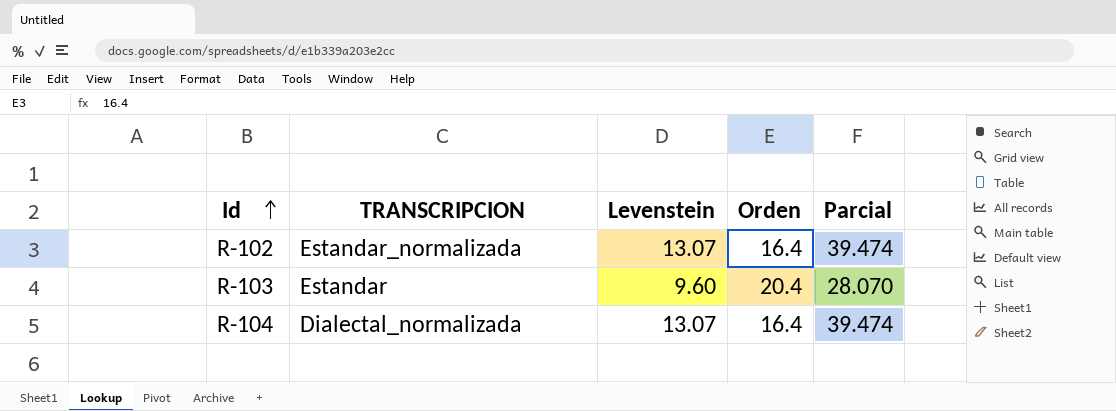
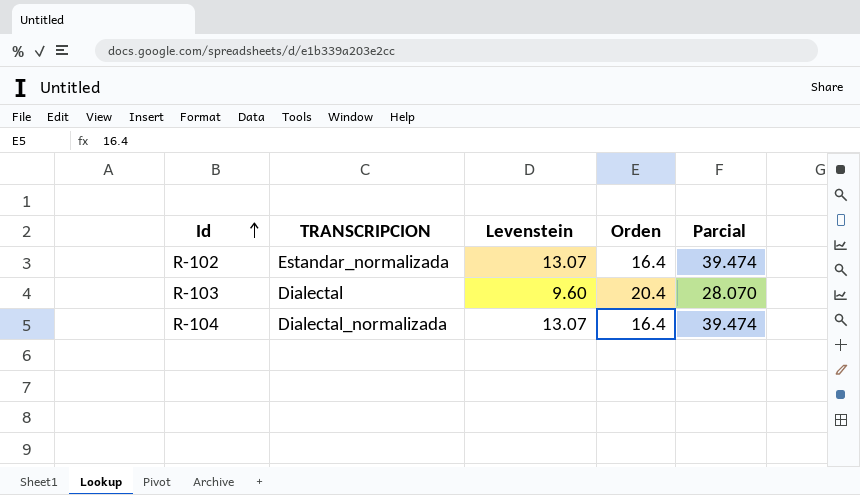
R-103 | TRANSCRIPCION: Estandar -> Dialectal

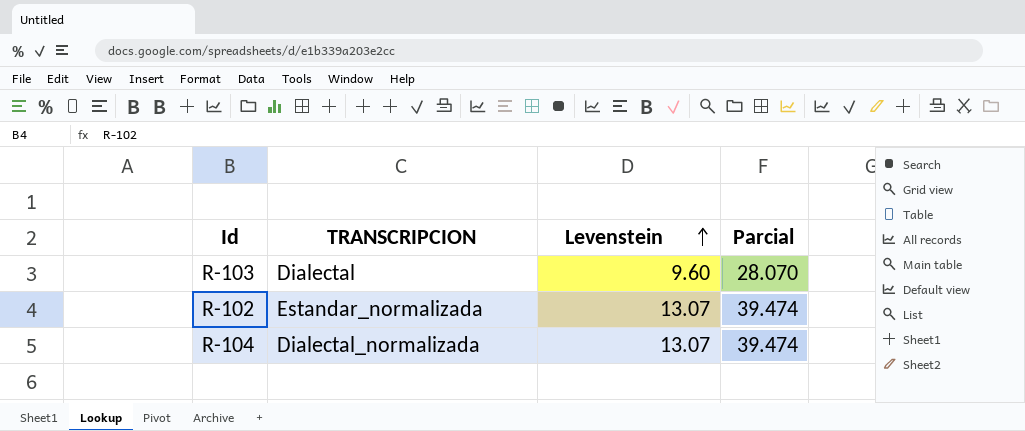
row order: Id ascending -> Levenstein ascending
column Orden | position: 4 -> none

